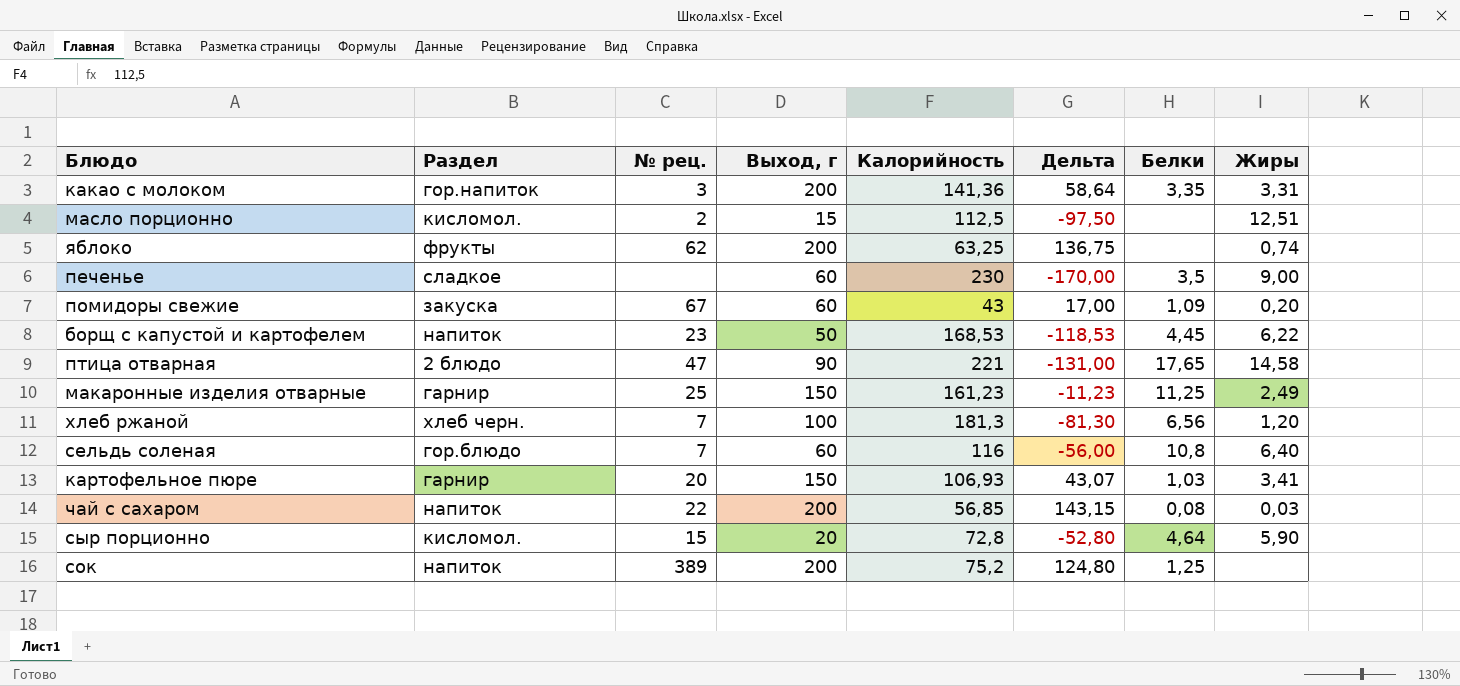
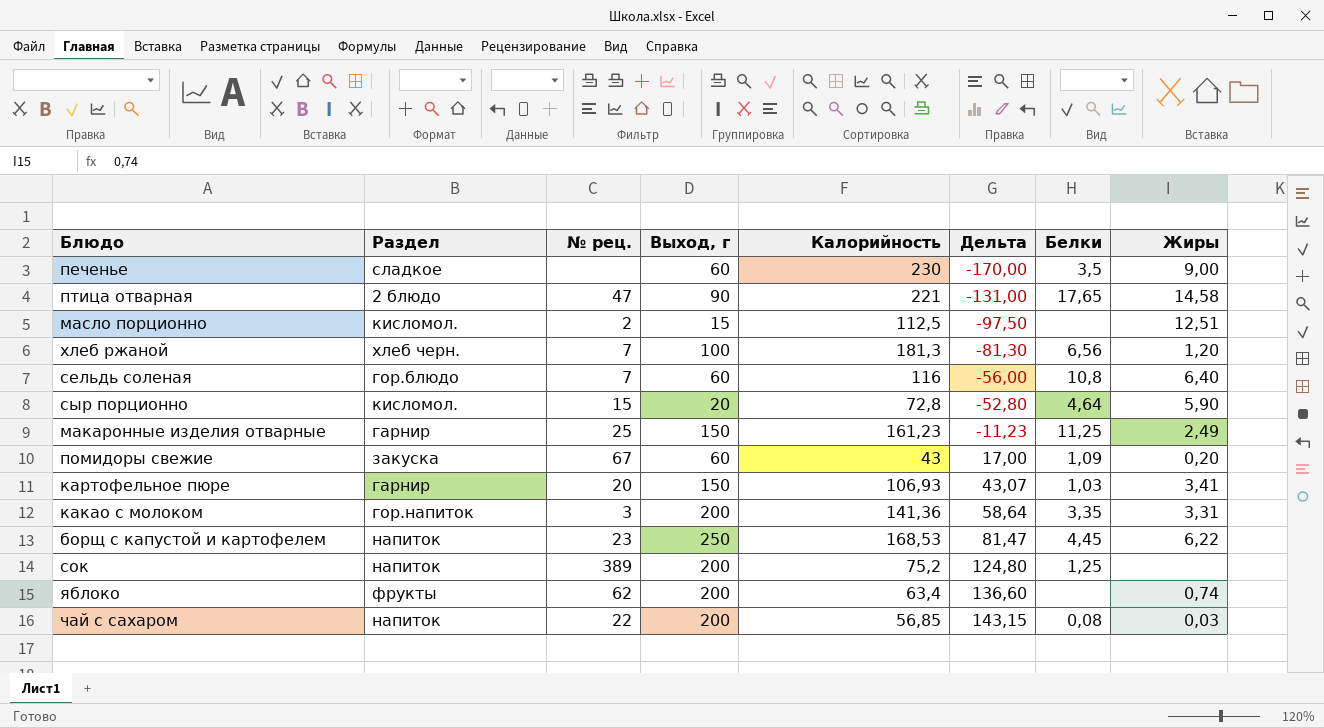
row order: none -> Дельта ascending
борщ с капустой и картофелем | Выход, г: 50 -> 250
борщ с капустой и картофелем | Дельта: -118,53 -> 81,47
яблоко | Калорийность: 63,25 -> 63,4
яблоко | Дельта: 136,75 -> 136,60

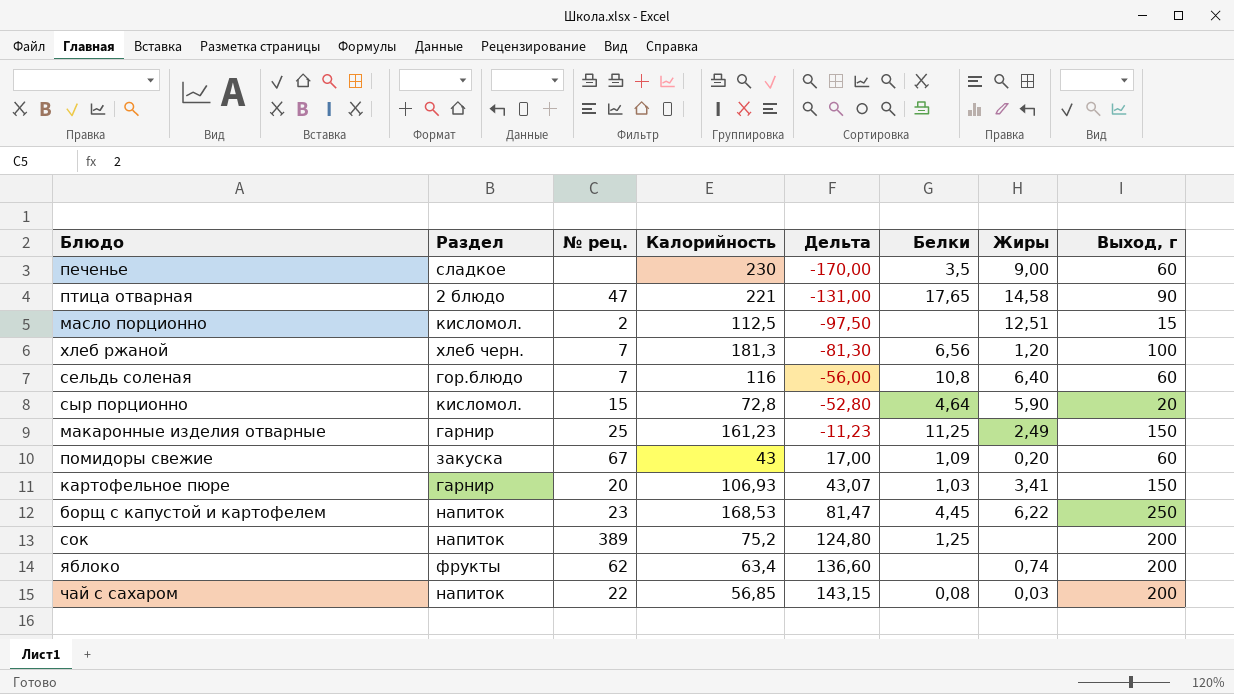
column Выход, г | position: 4 -> 8
row какао с молоком: гор.напиток | 3 | 200 | 141,36 | 58,64 | 3,35 | 3,31 -> none

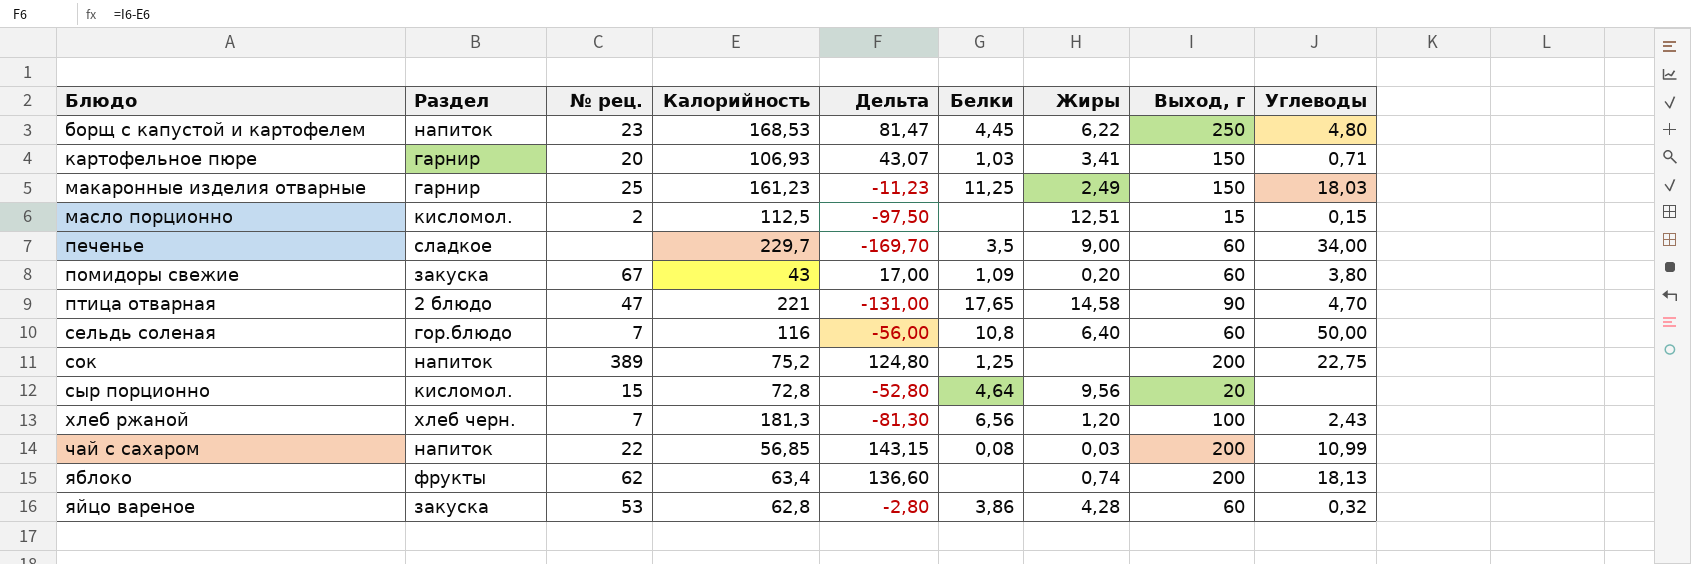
row order: Дельта ascending -> Блюдо ascending
column Углеводы | position: none -> 9
печенье | Калорийность: 230 -> 229,7
печенье | Дельта: -170,00 -> -169,70
сыр порционно | Жиры: 5,90 -> 9,56
row яйцо вареное: none -> закуска | 53 | 62,8 | -2,80 | 3,86 | 4,28 | 60 | 0,32

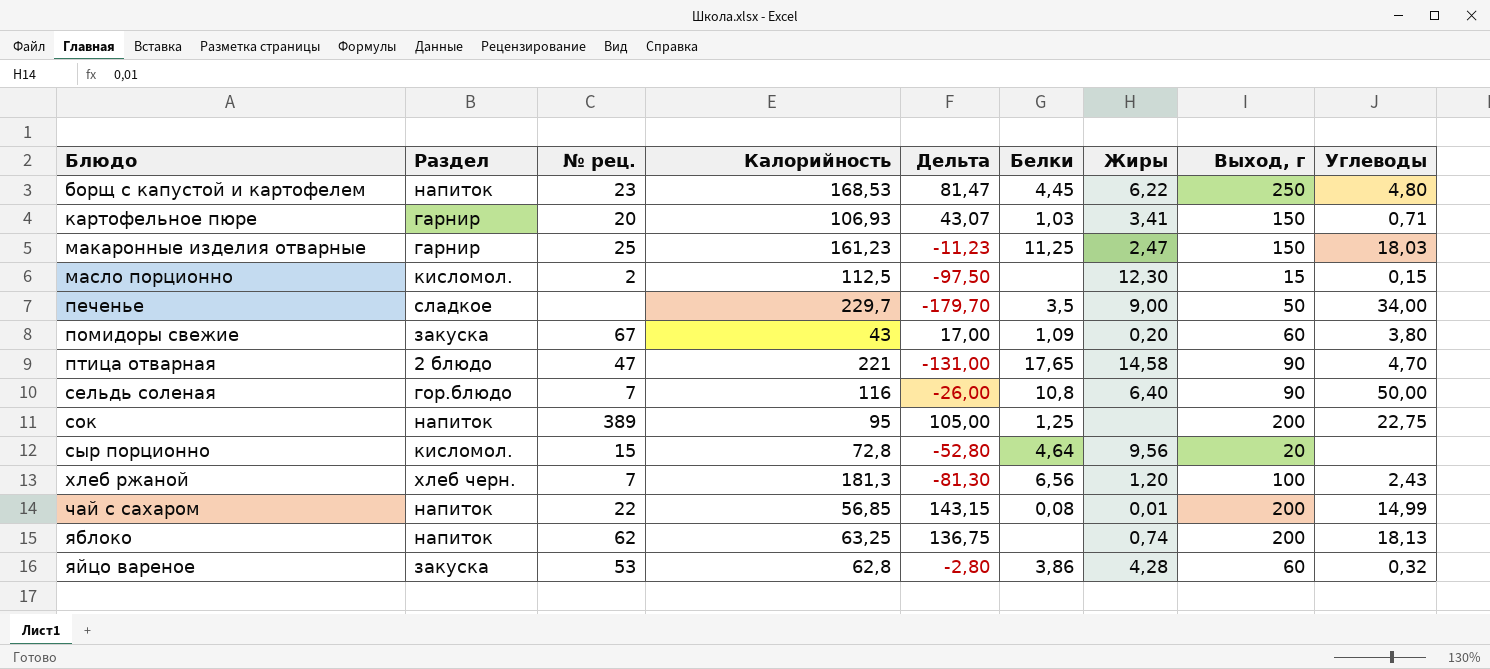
макаронные изделия отварные | Жиры: 2,49 -> 2,47
масло порционно | Жиры: 12,51 -> 12,30
печенье | Дельта: -169,70 -> -179,70
печенье | Выход, г: 60 -> 50
сельдь соленая | Дельта: -56,00 -> -26,00
сельдь соленая | Выход, г: 60 -> 90
сок | Калорийность: 75,2 -> 95
сок | Дельта: 124,80 -> 105,00
чай с сахаром | Жиры: 0,03 -> 0,01
чай с сахаром | Углеводы: 10,99 -> 14,99
яблоко | Раздел: фрукты -> напиток
яблоко | Калорийность: 63,4 -> 63,25
яблоко | Дельта: 136,60 -> 136,75

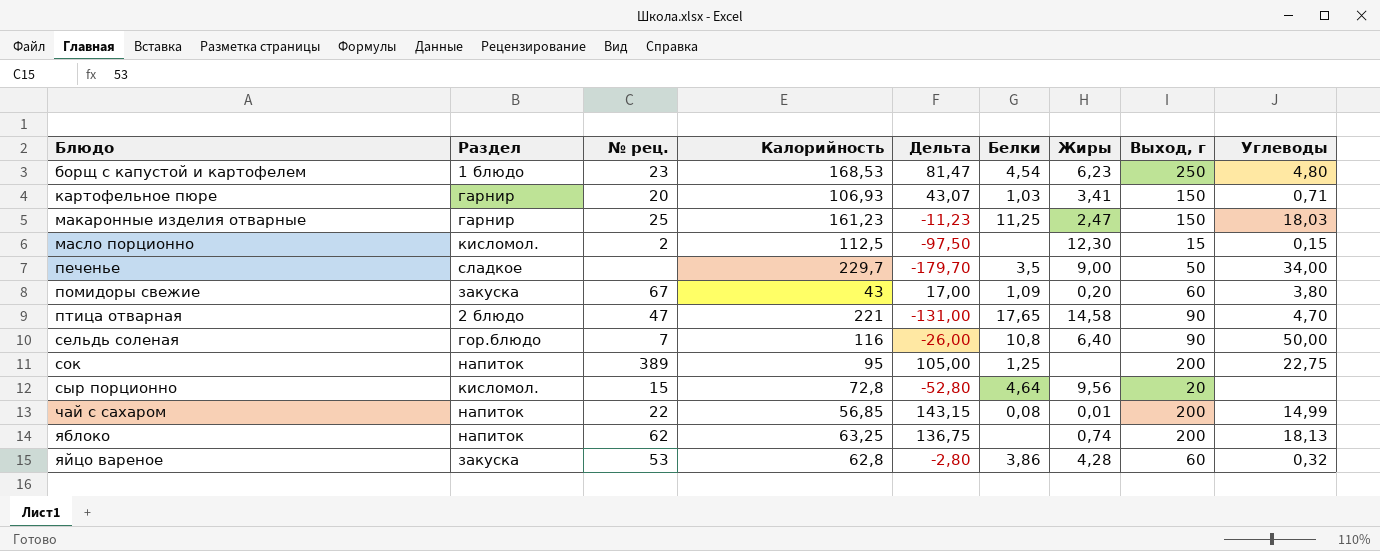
row хлеб ржаной: хлеб черн. | 7 | 181,3 | -81,30 | 6,56 | 1,20 | 100 | 2,43 -> none
борщ с капустой и картофелем | Раздел: напиток -> 1 блюдо
борщ с капустой и картофелем | Белки: 4,45 -> 4,54
борщ с капустой и картофелем | Жиры: 6,22 -> 6,23

